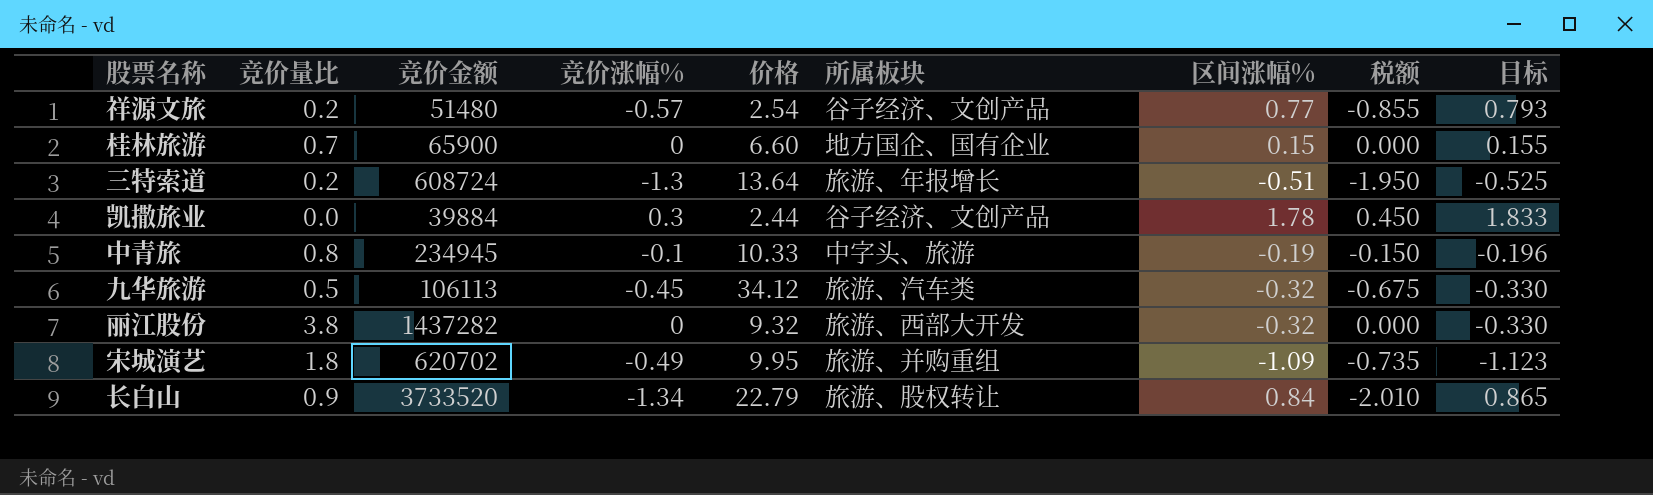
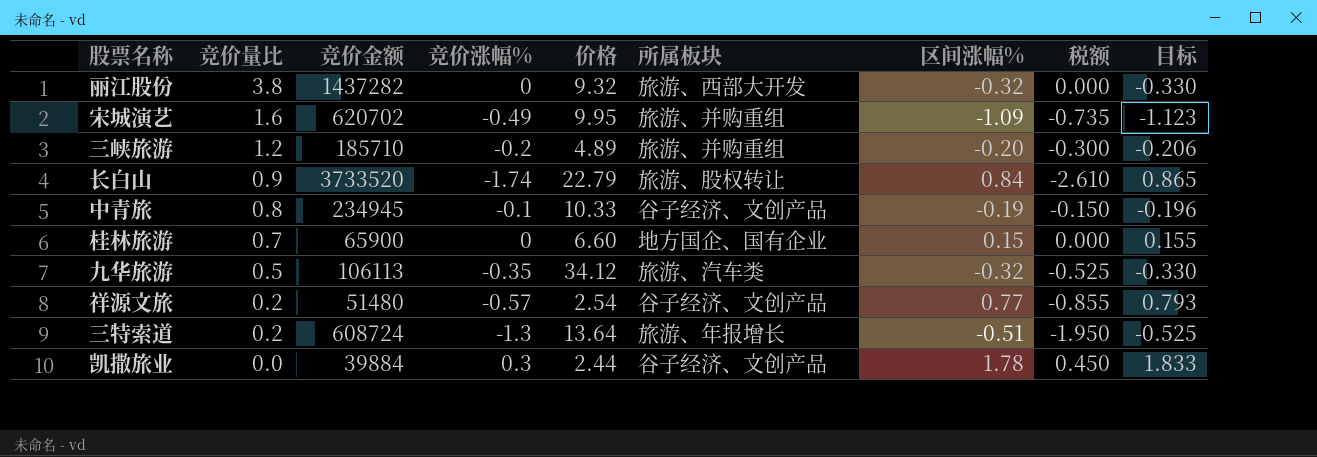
row order: none -> 竞价量比 descending
宋城演艺 | 竞价量比: 1.8 -> 1.6
row 三峡旅游: none -> 1.2 | 185710 | -0.2 | 4.89 | 旅游、并购重组 | -0.20 | -0.300 | -0.206
长白山 | 竞价涨幅%: -1.34 -> -1.74
长白山 | 税额: -2.010 -> -2.610
中青旅 | 所属板块: 中字头、旅游 -> 谷子经济、文创产品
九华旅游 | 竞价涨幅%: -0.45 -> -0.35
九华旅游 | 税额: -0.675 -> -0.525

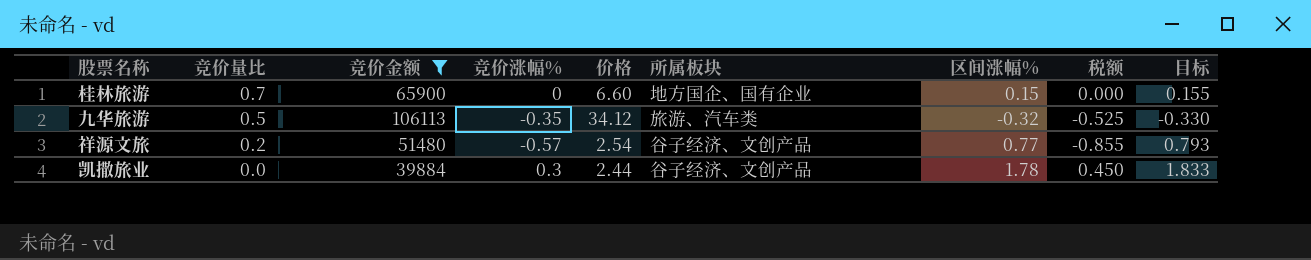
filter: none -> 竞价金额 <= 106113

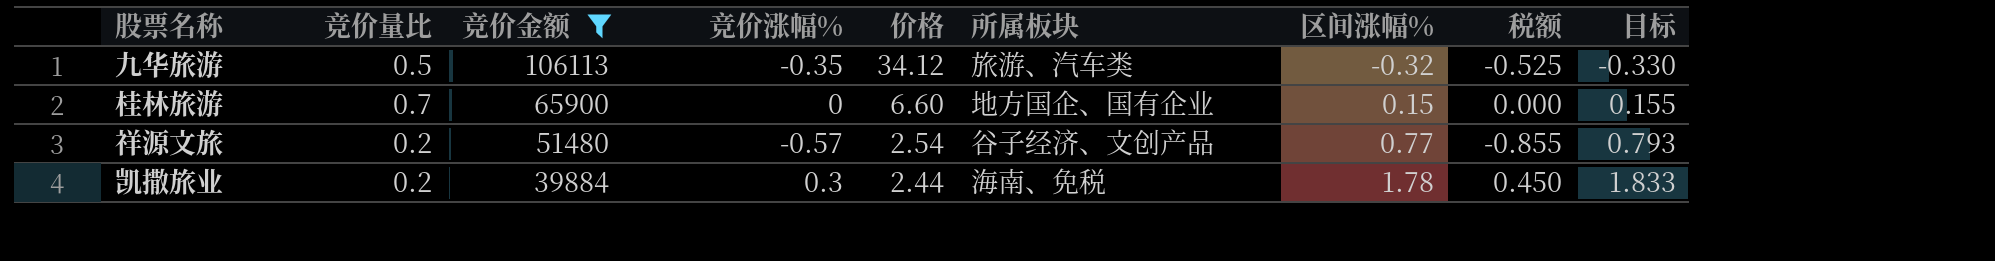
row order: 竞价量比 descending -> 竞价金额 descending
凯撒旅业 | 竞价量比: 0.0 -> 0.2
凯撒旅业 | 所属板块: 谷子经济、文创产品 -> 海南、免税

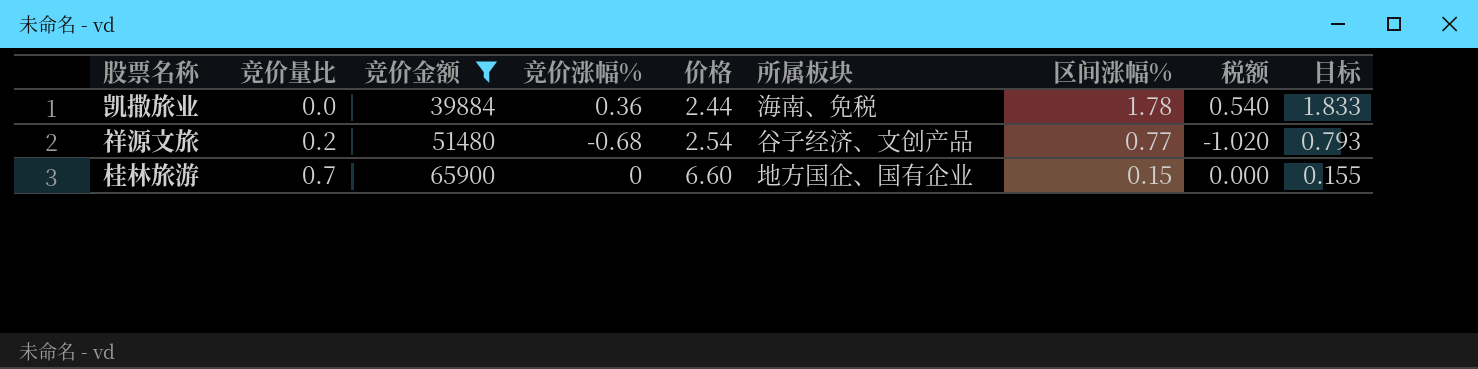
row order: 竞价金额 descending -> 竞价量比 ascending
row 九华旅游: 0.5 | 106113 | -0.35 | 34.12 | 旅游、汽车类 | -0.32 | -0.525 | -0.330 -> none
凯撒旅业 | 竞价量比: 0.2 -> 0.0
凯撒旅业 | 竞价涨幅%: 0.3 -> 0.36
凯撒旅业 | 税额: 0.450 -> 0.540
祥源文旅 | 竞价涨幅%: -0.57 -> -0.68
祥源文旅 | 税额: -0.855 -> -1.020

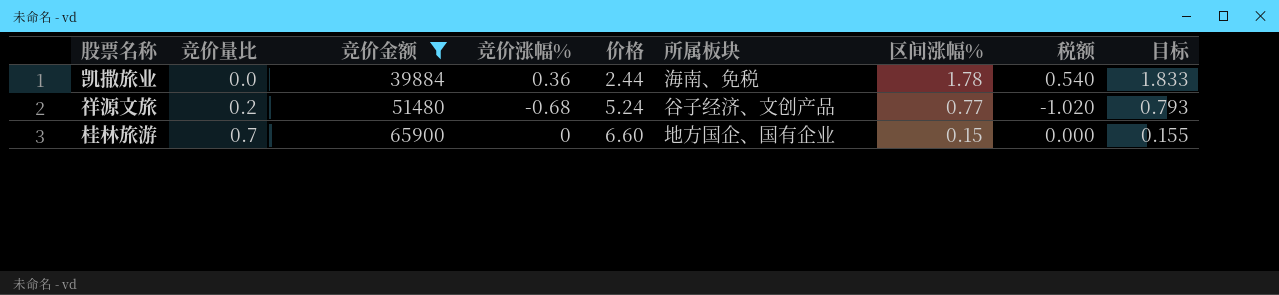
祥源文旅 | 价格: 2.54 -> 5.24

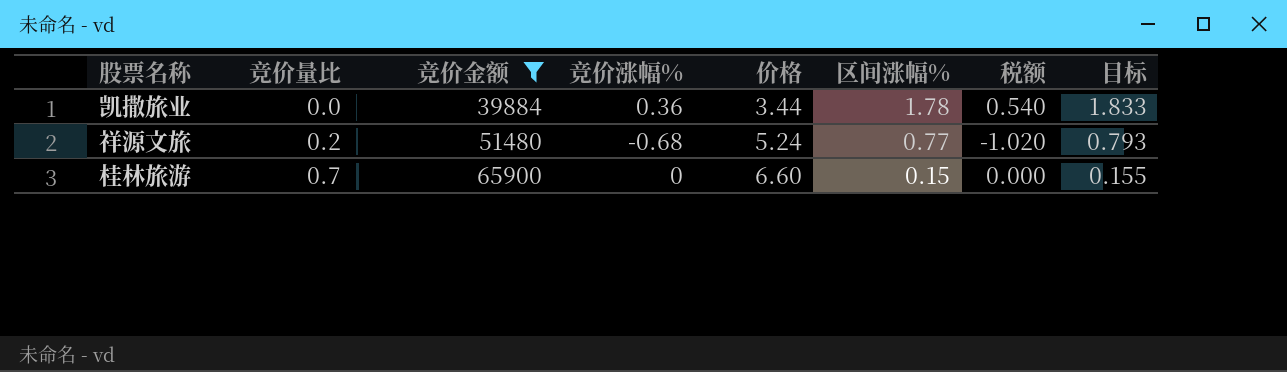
column 所属板块 | position: 6 -> none
凯撒旅业 | 价格: 2.44 -> 3.44

